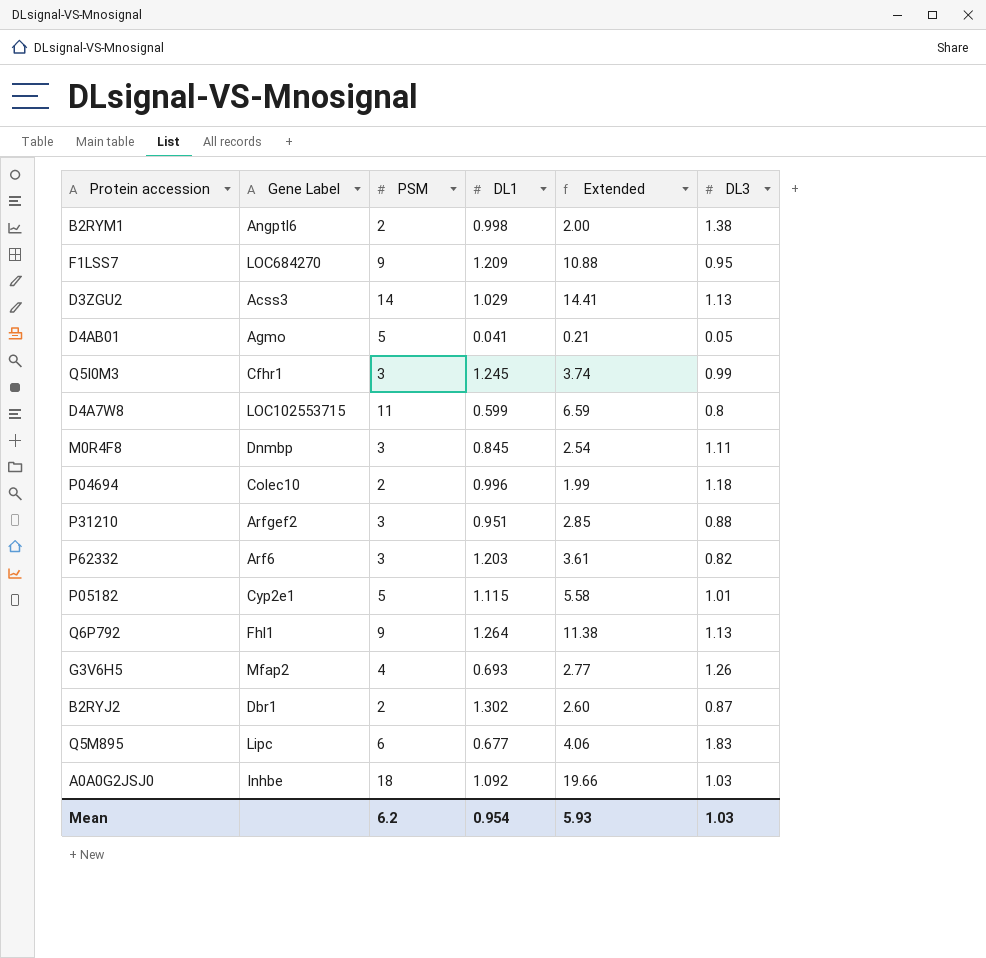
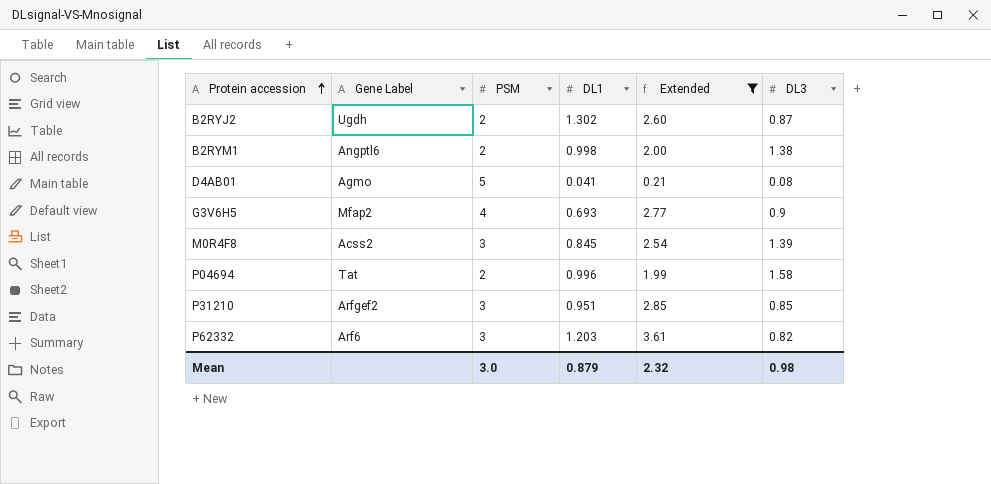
filter: none -> Extended <= 3.61
row order: none -> Protein accession ascending
B2RYJ2 | Gene Label: Dbr1 -> Ugdh
D4AB01 | DL3: 0.05 -> 0.08
G3V6H5 | DL3: 1.26 -> 0.9
M0R4F8 | Gene Label: Dnmbp -> Acss2
M0R4F8 | DL3: 1.11 -> 1.39
P04694 | Gene Label: Colec10 -> Tat
P04694 | DL3: 1.18 -> 1.58
P31210 | DL3: 0.88 -> 0.85
Mean | PSM: 6.2 -> 3.0
Mean | DL1: 0.954 -> 0.879
Mean | Extended: 5.93 -> 2.32
Mean | DL3: 1.03 -> 0.98

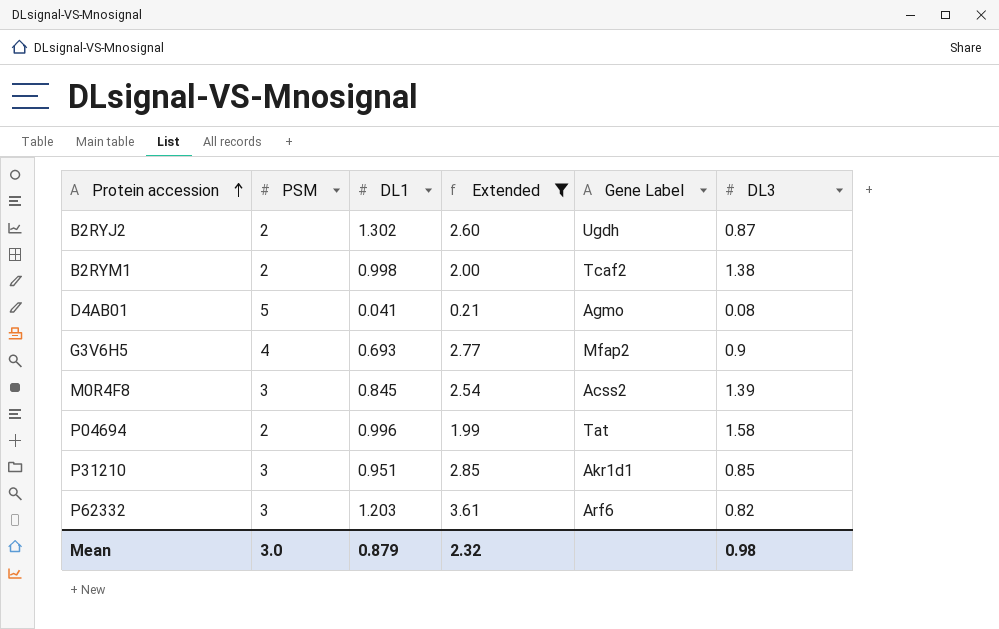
column Gene Label | position: 2 -> 5
B2RYM1 | Gene Label: Angptl6 -> Tcaf2
P31210 | Gene Label: Arfgef2 -> Akr1d1

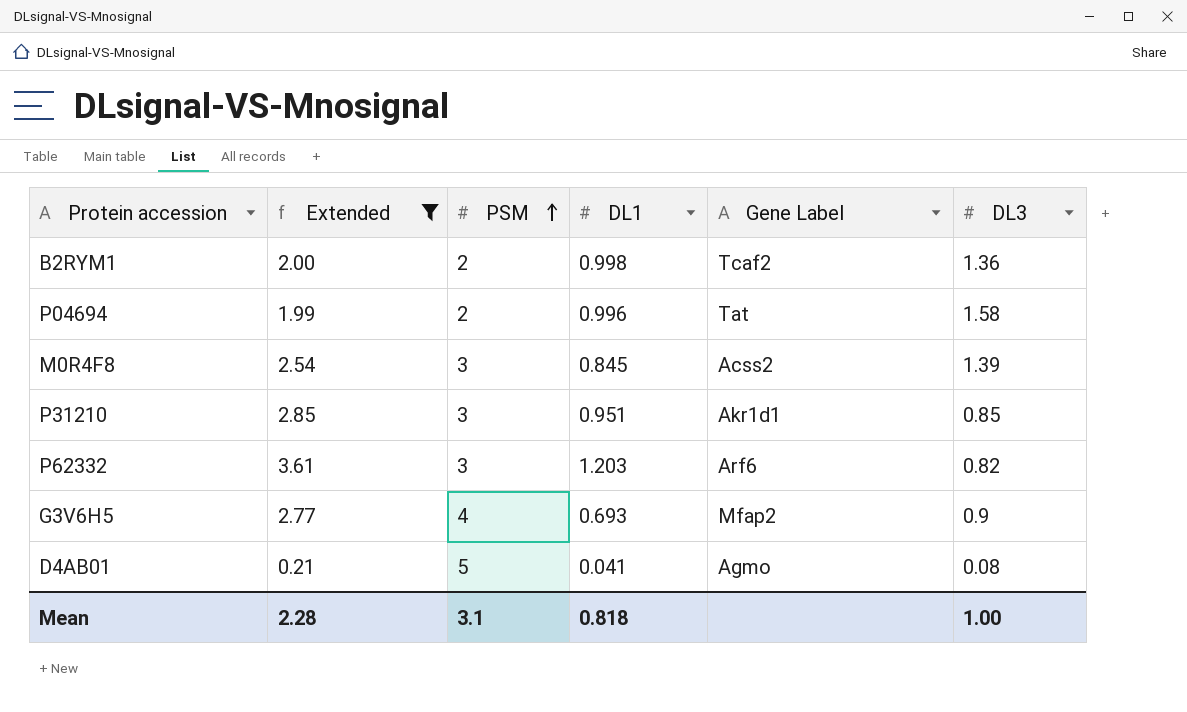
row order: Protein accession ascending -> PSM ascending
column Extended | position: 4 -> 2
row B2RYJ2: 2 | 1.302 | 2.60 | Ugdh | 0.87 -> none
B2RYM1 | DL3: 1.38 -> 1.36
Mean | Extended: 2.32 -> 2.28
Mean | PSM: 3.0 -> 3.1
Mean | DL1: 0.879 -> 0.818
Mean | DL3: 0.98 -> 1.00

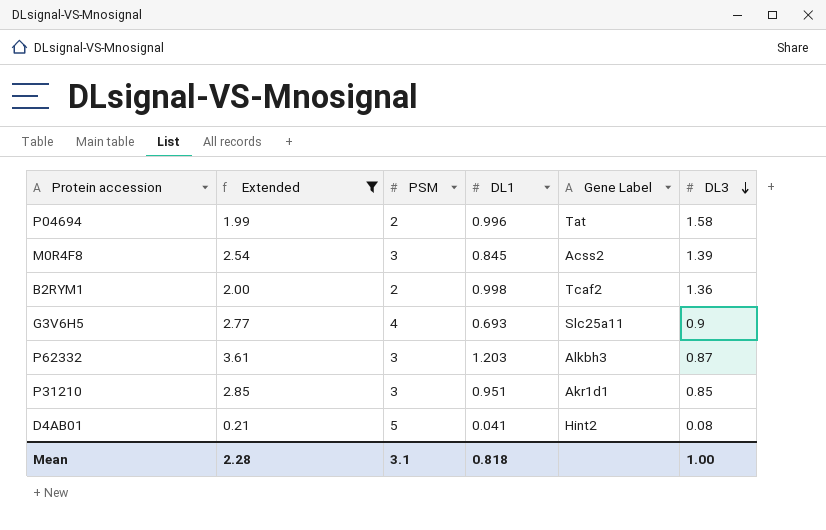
row order: PSM ascending -> DL3 descending
G3V6H5 | Gene Label: Mfap2 -> Slc25a11
P62332 | Gene Label: Arf6 -> Alkbh3
P62332 | DL3: 0.82 -> 0.87
D4AB01 | Gene Label: Agmo -> Hint2

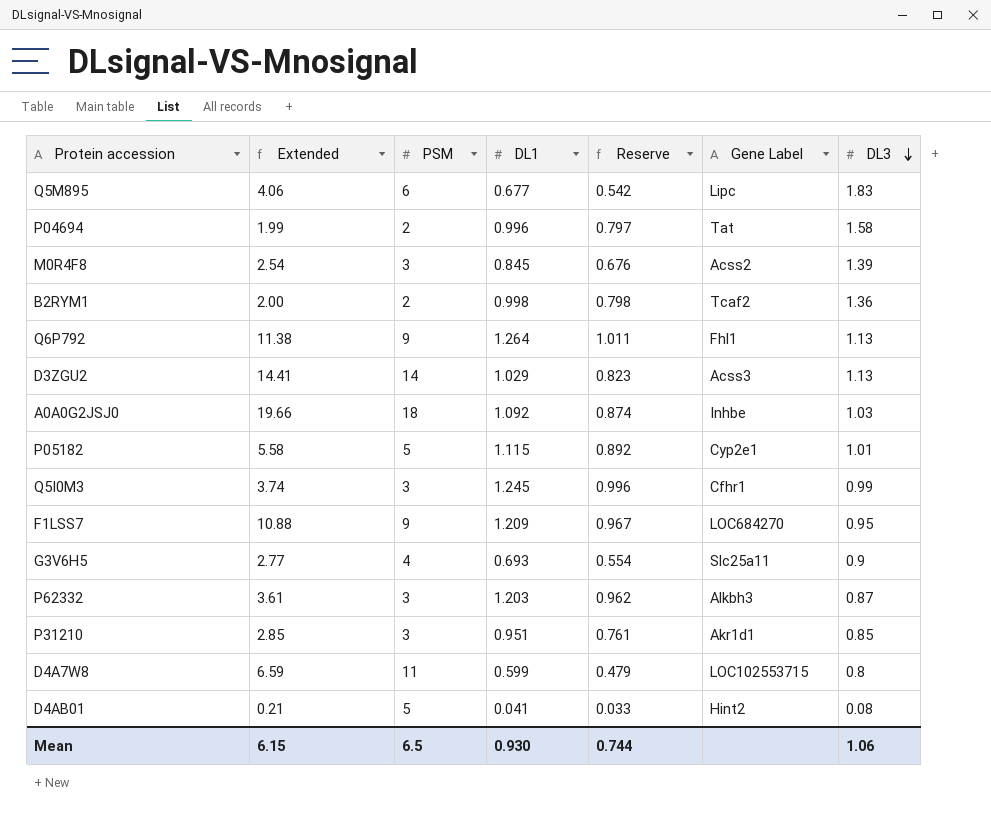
filter: Extended <= 3.61 -> none
column Reserve | formula: none -> [DL1] * 0.8
Mean | Extended: 2.28 -> 6.15
Mean | PSM: 3.1 -> 6.5
Mean | DL1: 0.818 -> 0.930
Mean | DL3: 1.00 -> 1.06

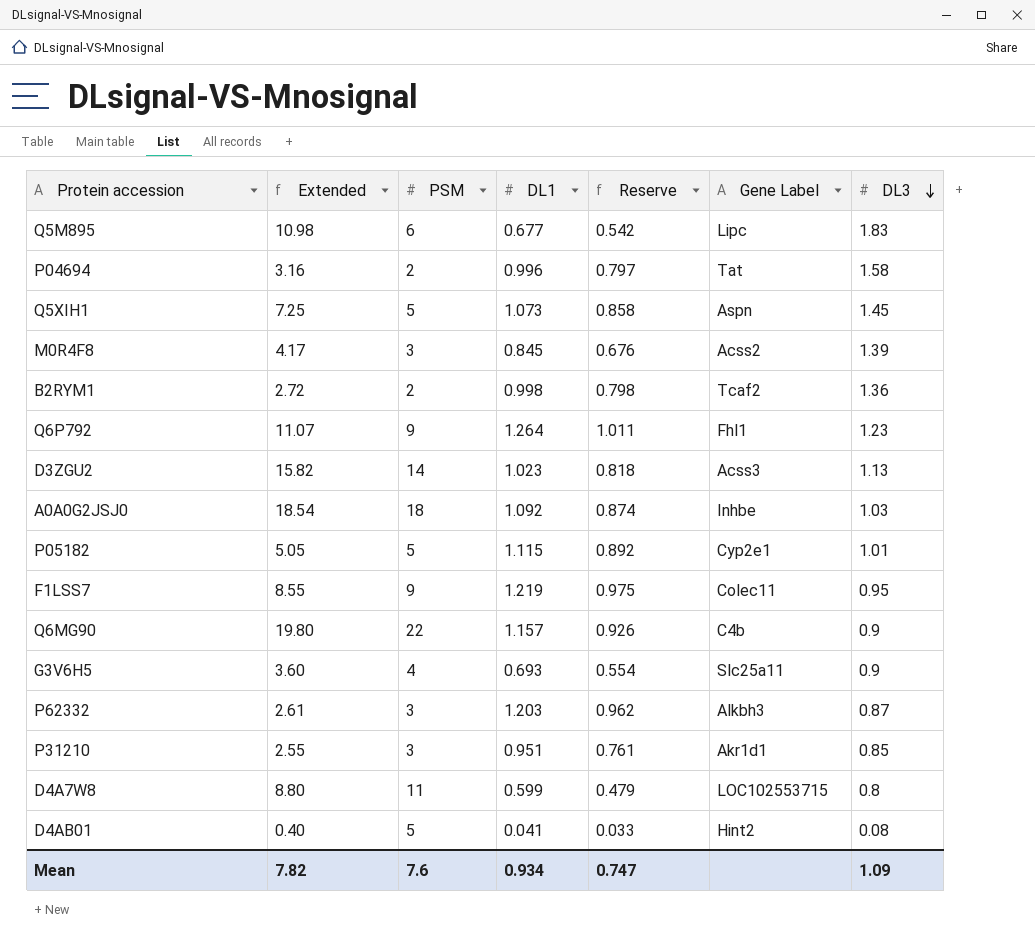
column Extended | formula: [PSM] * [DL1] -> [PSM] * [DL3]
row Q5I0M3: 3.74 | 3 | 1.245 | 0.996 | Cfhr1 | 0.99 -> none
row Q5XIH1: none -> 7.25 | 5 | 1.073 | 0.858 | Aspn | 1.45
Q6P792 | DL3: 1.13 -> 1.23
D3ZGU2 | DL1: 1.029 -> 1.023
D3ZGU2 | Reserve: 0.823 -> 0.818
F1LSS7 | DL1: 1.209 -> 1.219
F1LSS7 | Reserve: 0.967 -> 0.975
F1LSS7 | Gene Label: LOC684270 -> Colec11
row Q6MG90: none -> 19.80 | 22 | 1.157 | 0.926 | C4b | 0.9
Mean | Extended: 6.15 -> 7.82
Mean | PSM: 6.5 -> 7.6
Mean | DL1: 0.930 -> 0.934
Mean | Reserve: 0.744 -> 0.747
Mean | DL3: 1.06 -> 1.09

